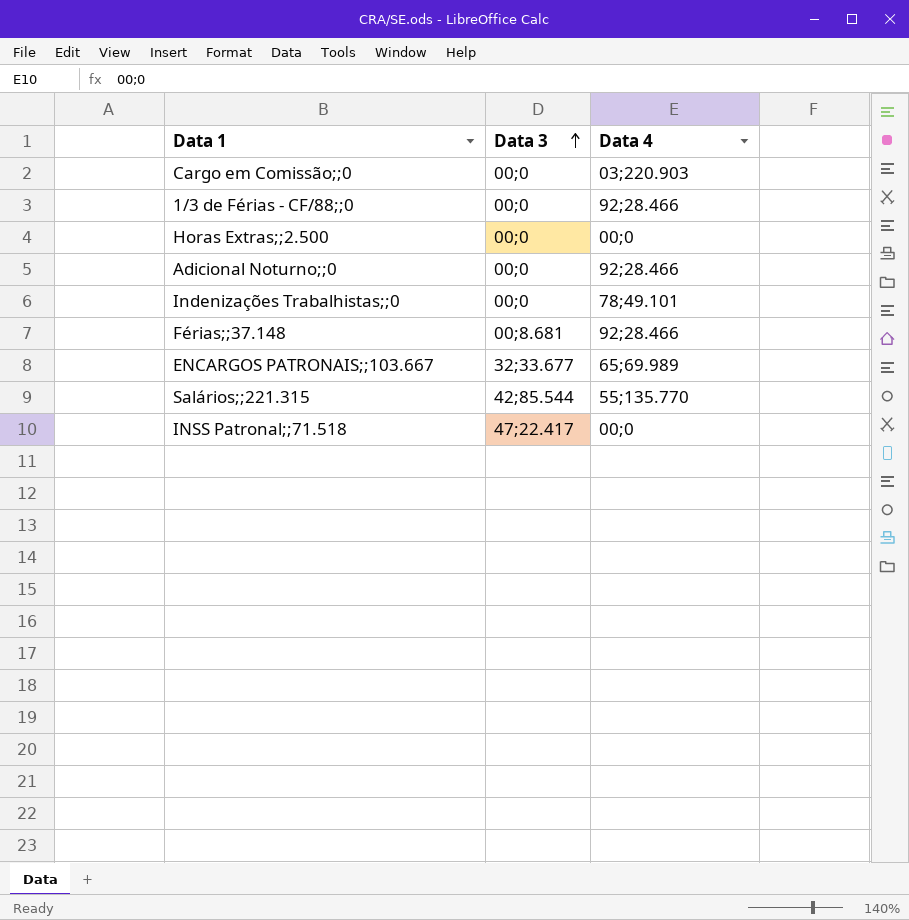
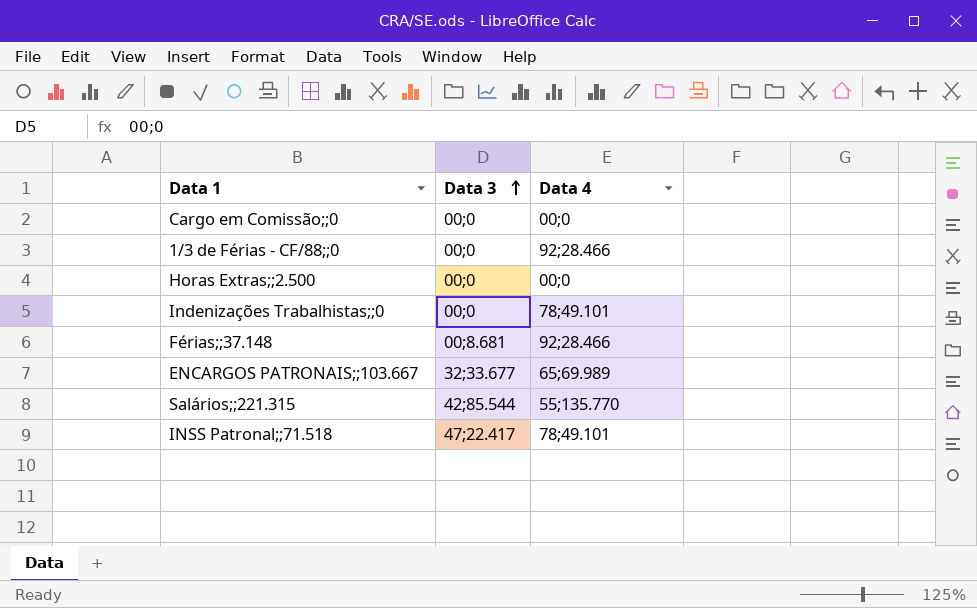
row Adicional Noturno;;0: 00;0 | 92;28.466 -> none
Cargo em Comissão;;0 | Data 4: 03;220.903 -> 00;0
INSS Patronal;;71.518 | Data 4: 00;0 -> 78;49.101

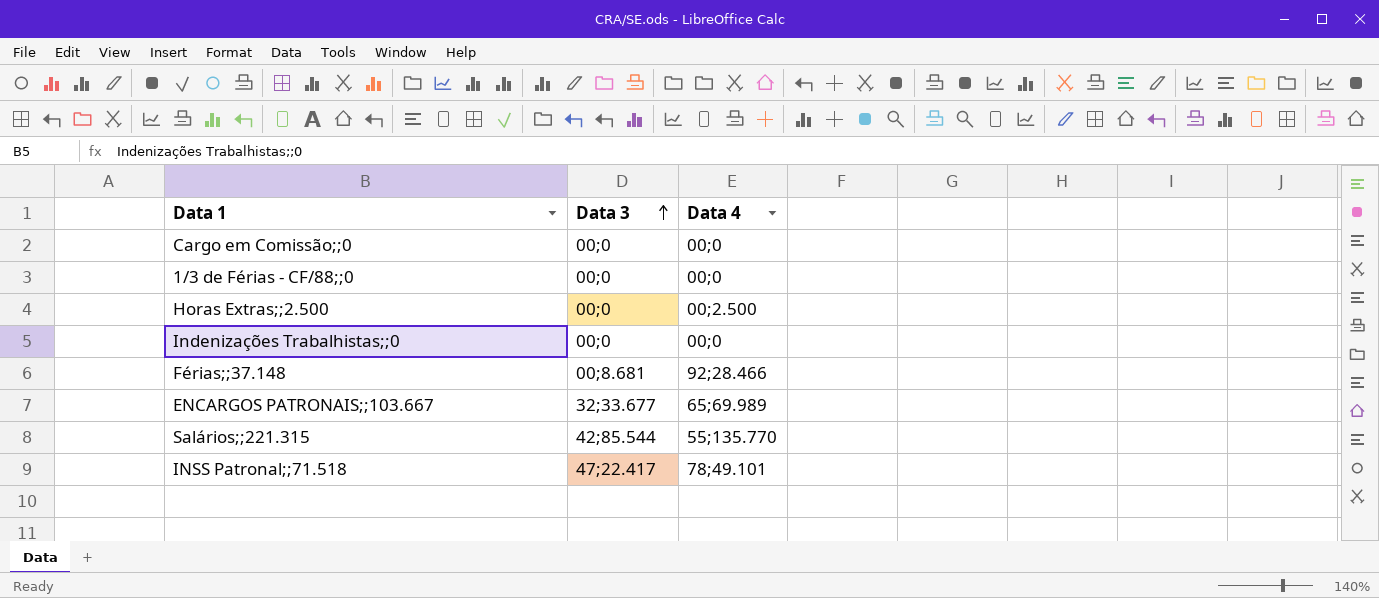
1/3 de Férias - CF/88;;0 | Data 4: 92;28.466 -> 00;0
Horas Extras;;2.500 | Data 4: 00;0 -> 00;2.500
Indenizações Trabalhistas;;0 | Data 4: 78;49.101 -> 00;0

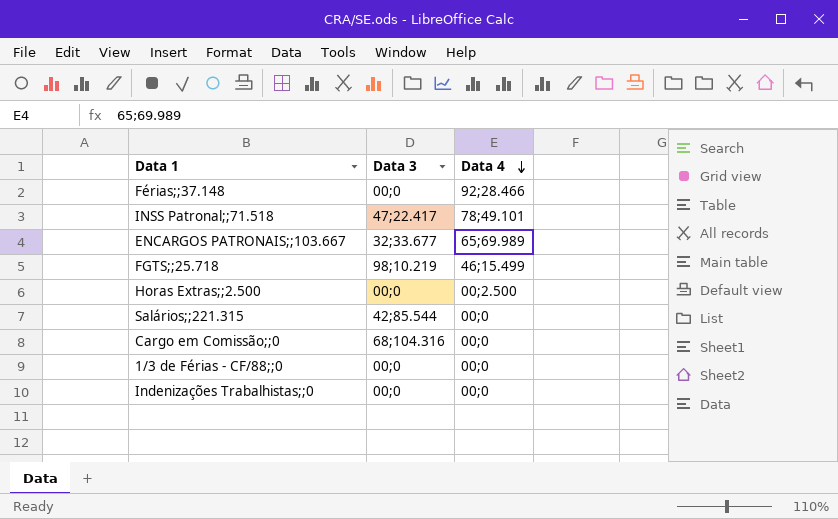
row order: Data 3 ascending -> Data 4 descending
Férias;;37.148 | Data 3: 00;8.681 -> 00;0
row FGTS;;25.718: none -> 98;10.219 | 46;15.499
Salários;;221.315 | Data 4: 55;135.770 -> 00;0
Cargo em Comissão;;0 | Data 3: 00;0 -> 68;104.316

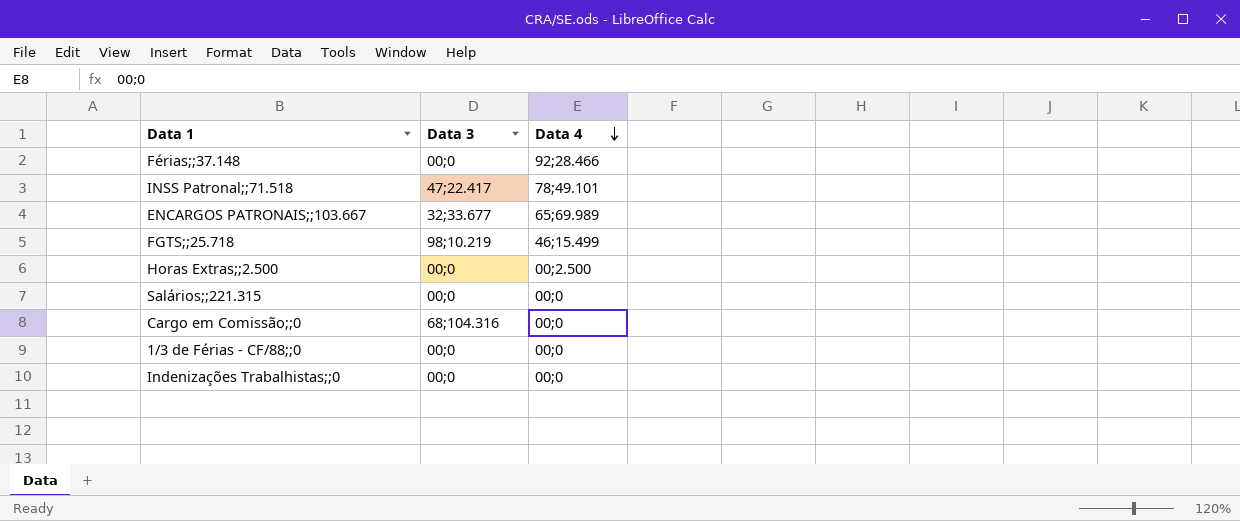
Salários;;221.315 | Data 3: 42;85.544 -> 00;0

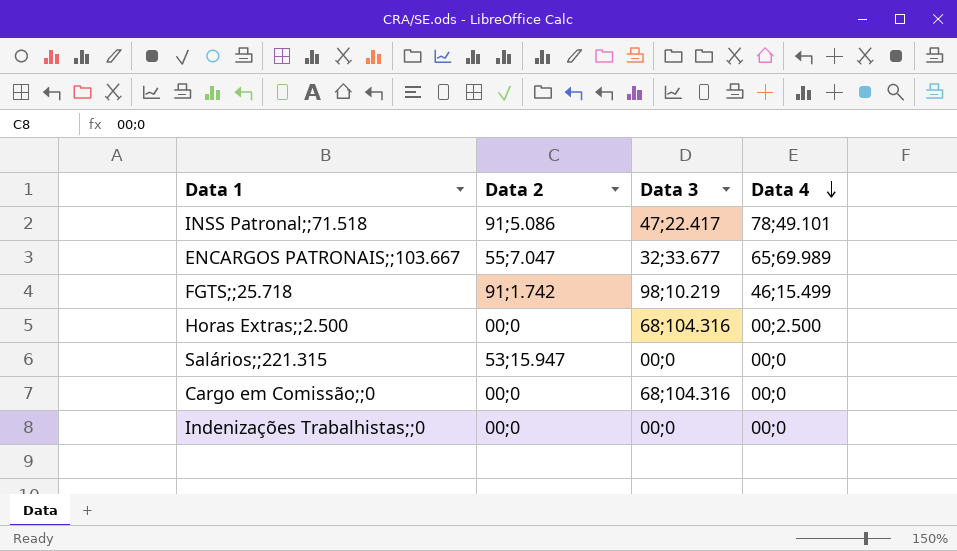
column Data 2 | position: none -> 2
row Férias;;37.148: 00;0 | 92;28.466 -> none
row 1/3 de Férias - CF/88;;0: 00;0 | 00;0 -> none
Horas Extras;;2.500 | Data 3: 00;0 -> 68;104.316

